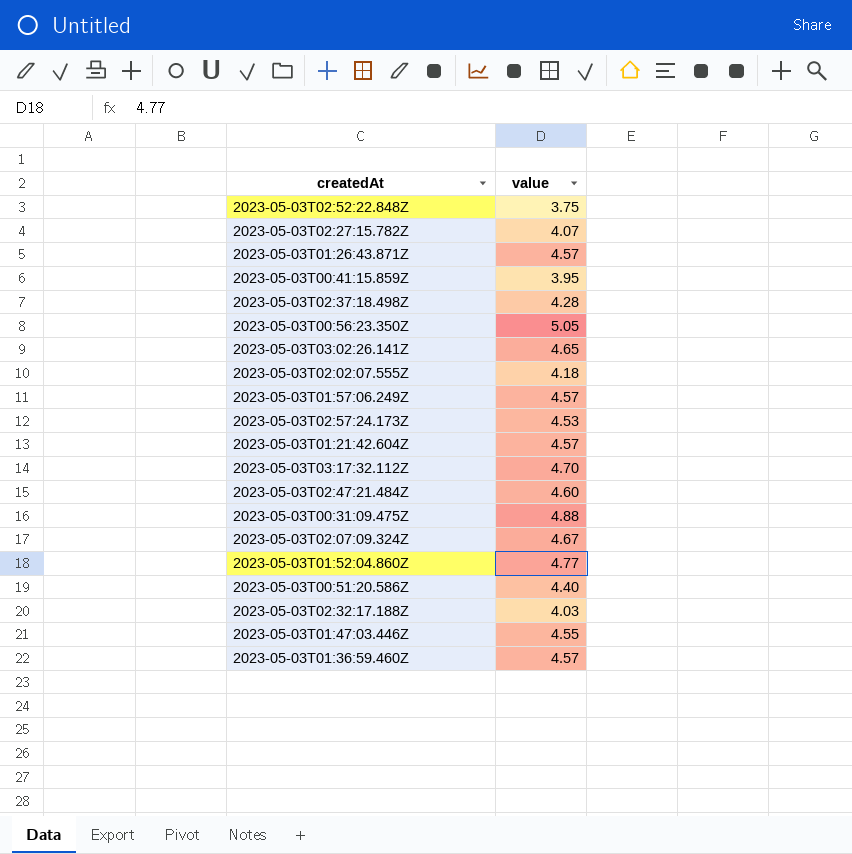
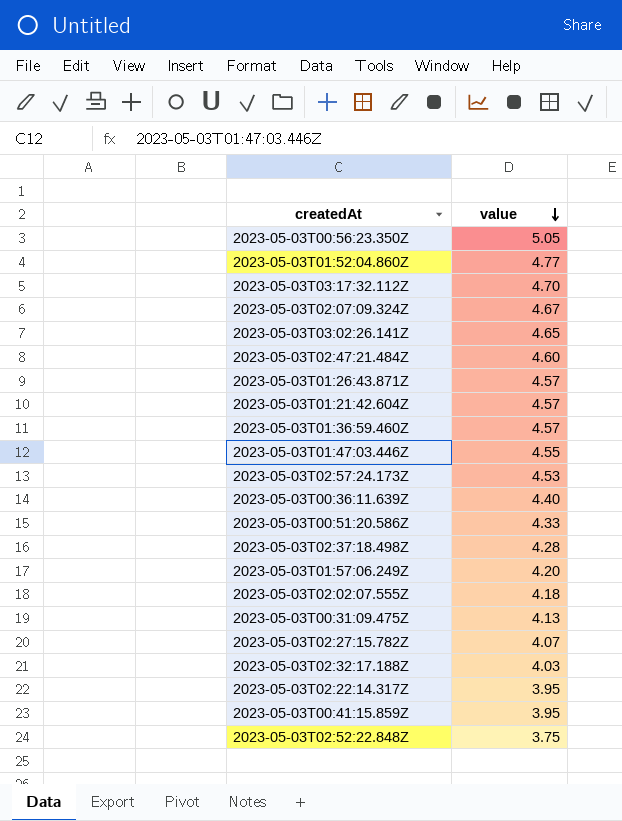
row order: none -> value descending
row 2023-05-03T00:36:11.639Z: none -> 4.40
2023-05-03T00:51:20.586Z | value: 4.40 -> 4.33
2023-05-03T01:57:06.249Z | value: 4.57 -> 4.20
2023-05-03T00:31:09.475Z | value: 4.88 -> 4.13
row 2023-05-03T02:22:14.317Z: none -> 3.95

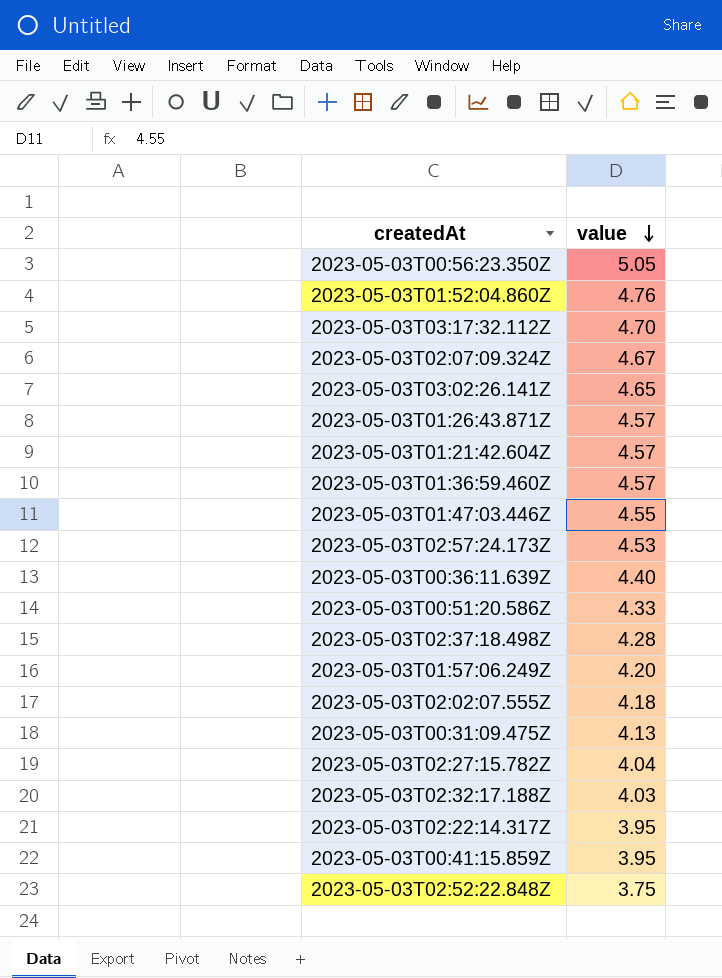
row 2023-05-03T02:47:21.484Z: 4.60 -> none
2023-05-03T01:52:04.860Z | value: 4.77 -> 4.76
2023-05-03T02:27:15.782Z | value: 4.07 -> 4.04

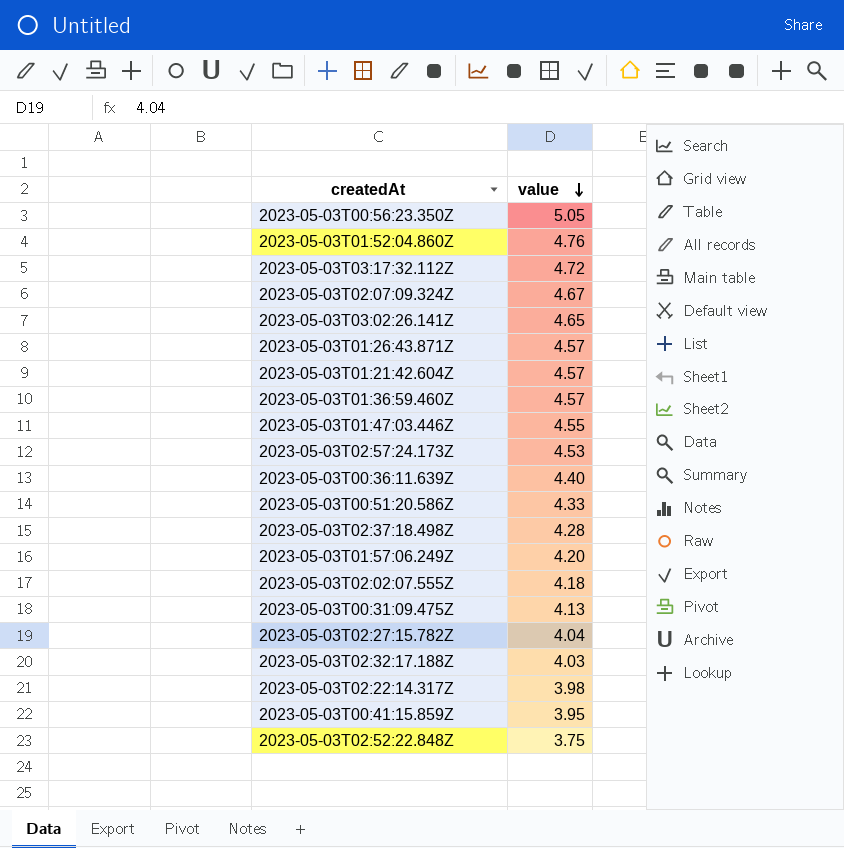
2023-05-03T03:17:32.112Z | value: 4.70 -> 4.72
2023-05-03T02:22:14.317Z | value: 3.95 -> 3.98

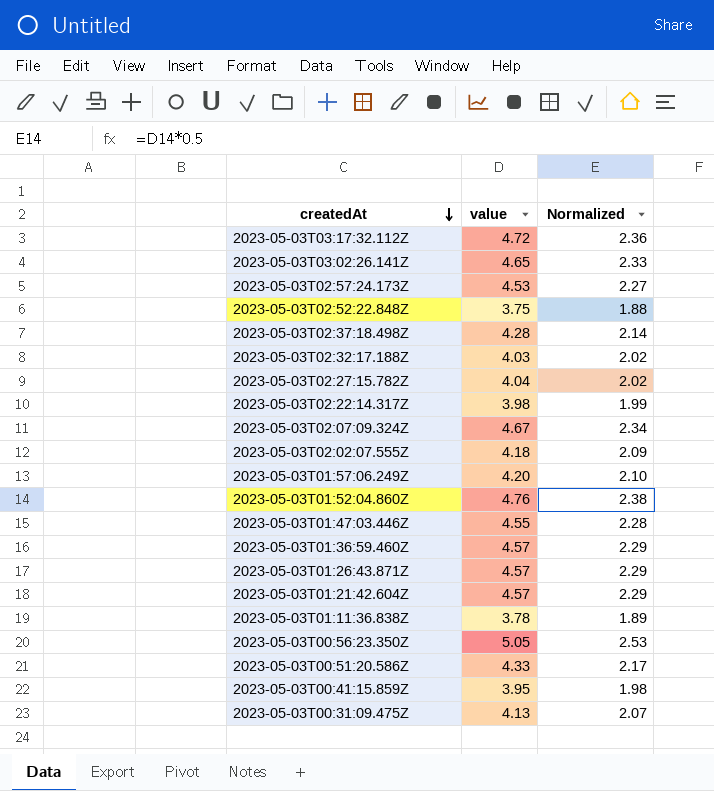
row order: value descending -> createdAt descending
column Normalized | formula: none -> [value] * 0.5
row 2023-05-03T00:36:11.639Z: 4.40 -> none
row 2023-05-03T01:11:36.838Z: none -> 3.78 | 1.89

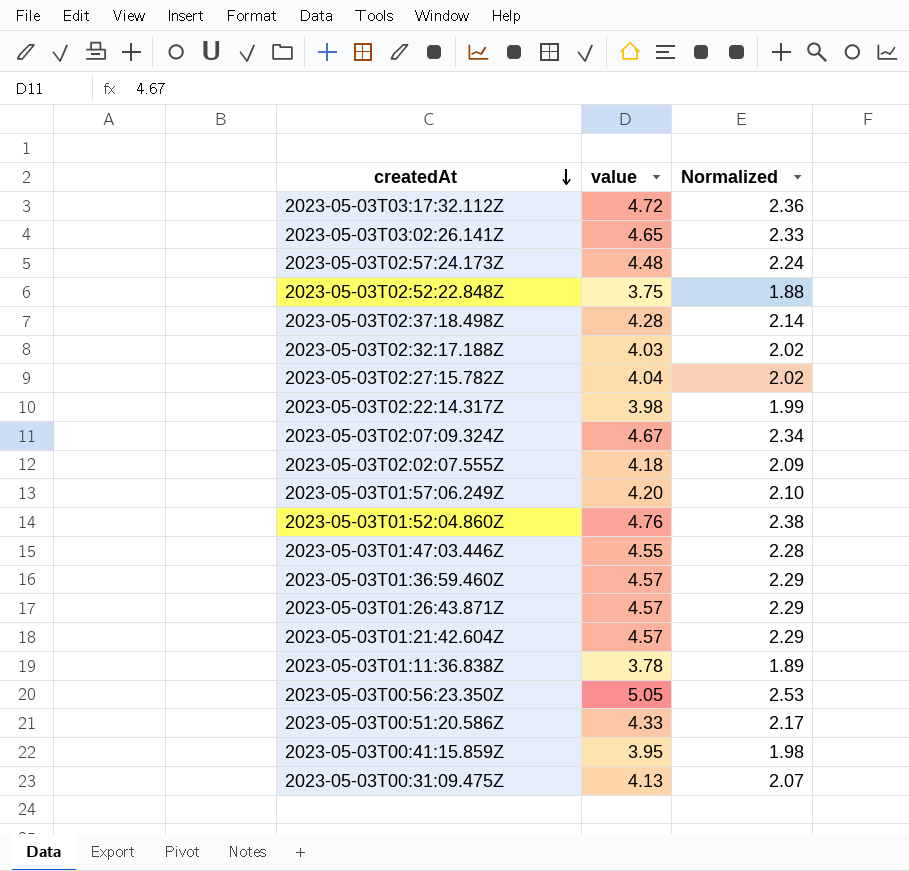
2023-05-03T02:57:24.173Z | value: 4.53 -> 4.48
2023-05-03T02:57:24.173Z | Normalized: 2.27 -> 2.24

